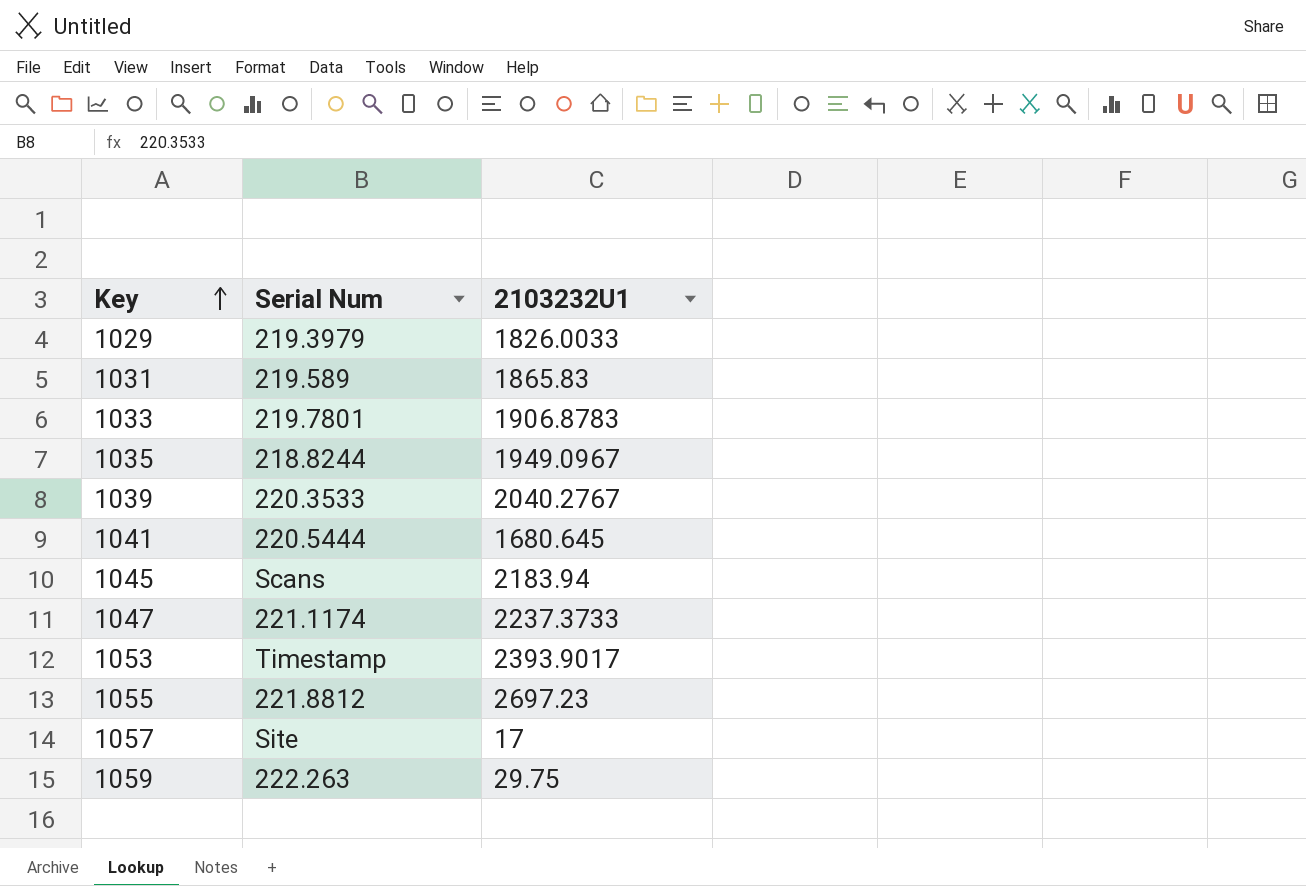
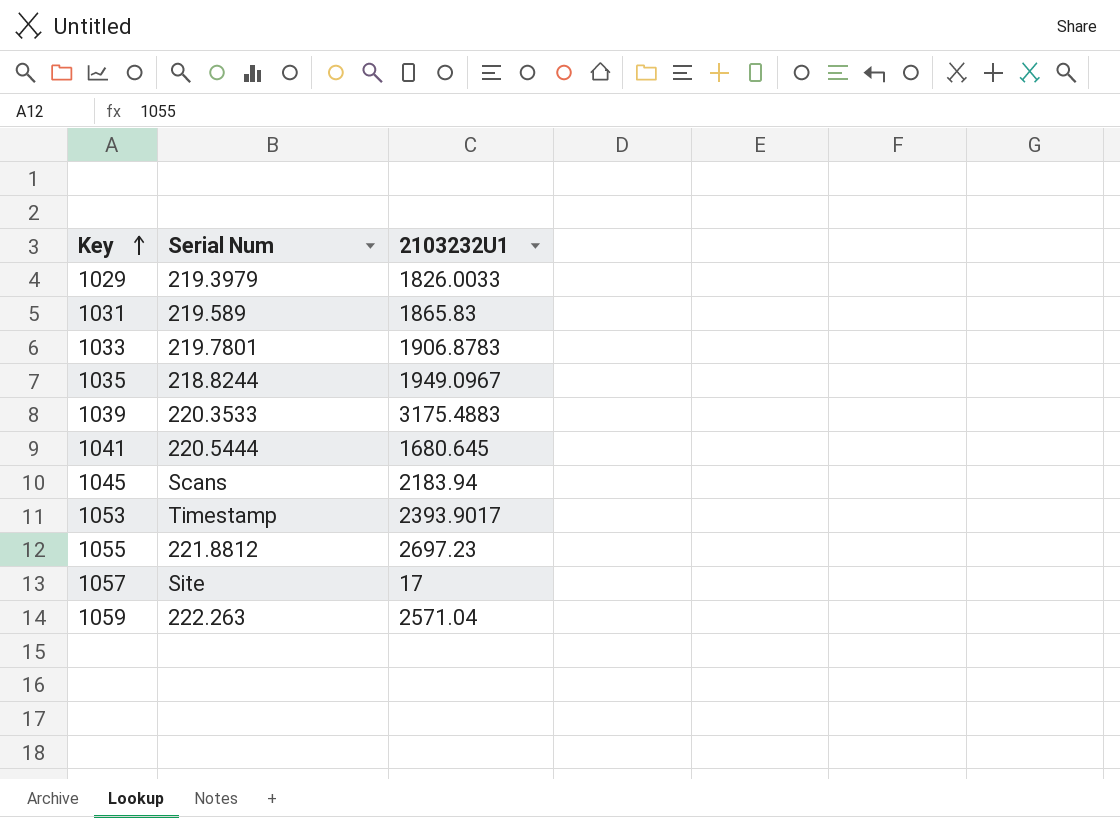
row 1047: 221.1174 | 2237.3733 -> none
1039 | 2103232U1: 2040.2767 -> 3175.4883
1059 | 2103232U1: 29.75 -> 2571.04

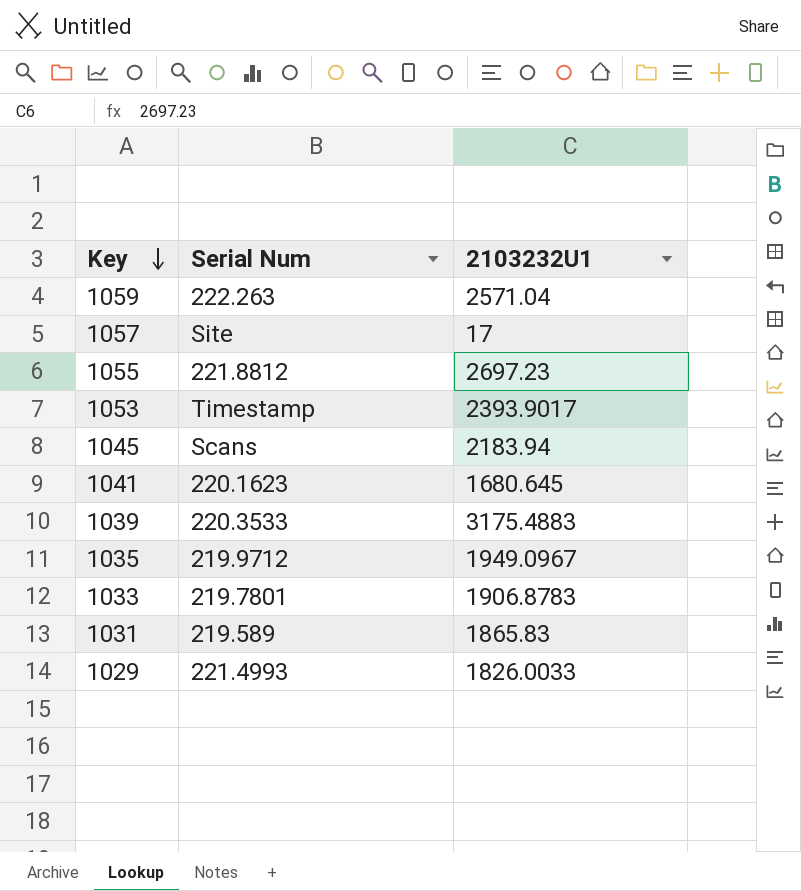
row order: Key ascending -> Key descending
1041 | Serial Num: 220.5444 -> 220.1623
1035 | Serial Num: 218.8244 -> 219.9712
1029 | Serial Num: 219.3979 -> 221.4993

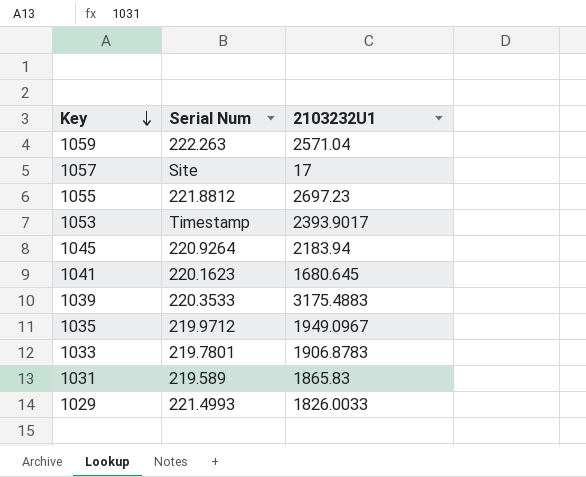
1045 | Serial Num: Scans -> 220.9264

